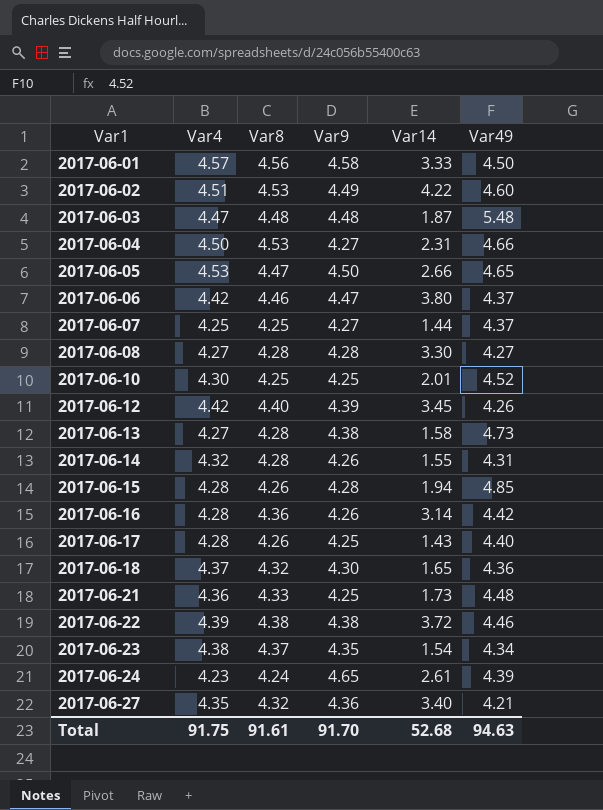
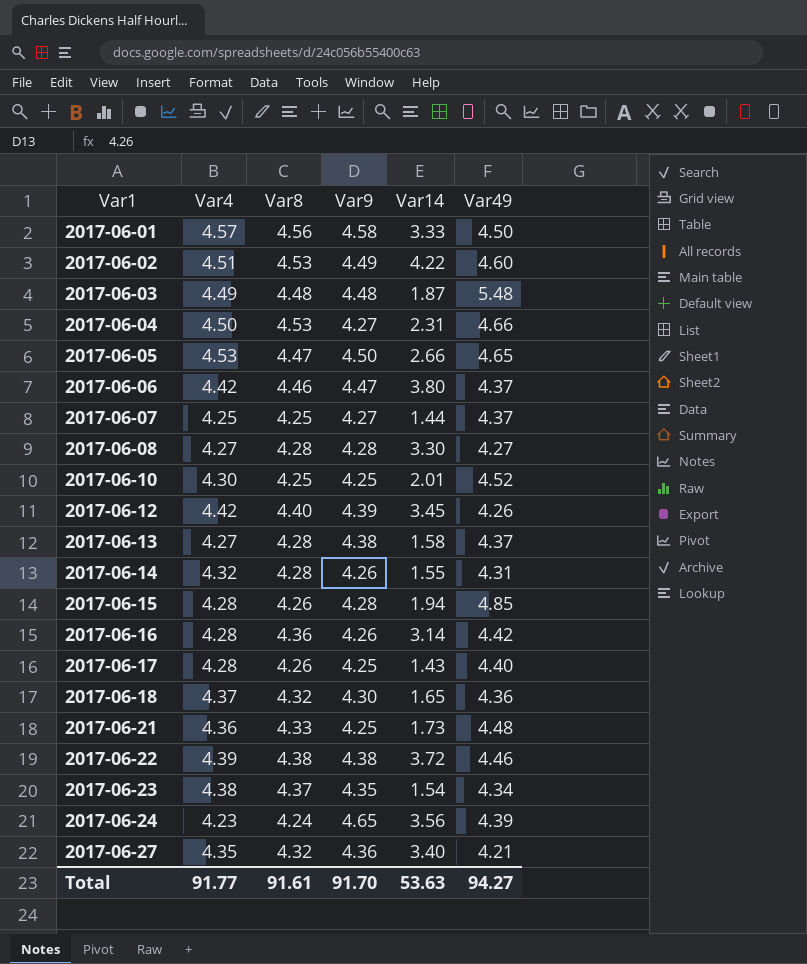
2017-06-03 | Var4: 4.47 -> 4.49
2017-06-13 | Var49: 4.73 -> 4.37
2017-06-24 | Var14: 2.61 -> 3.56
Total | Var4: 91.75 -> 91.77
Total | Var14: 52.68 -> 53.63
Total | Var49: 94.63 -> 94.27

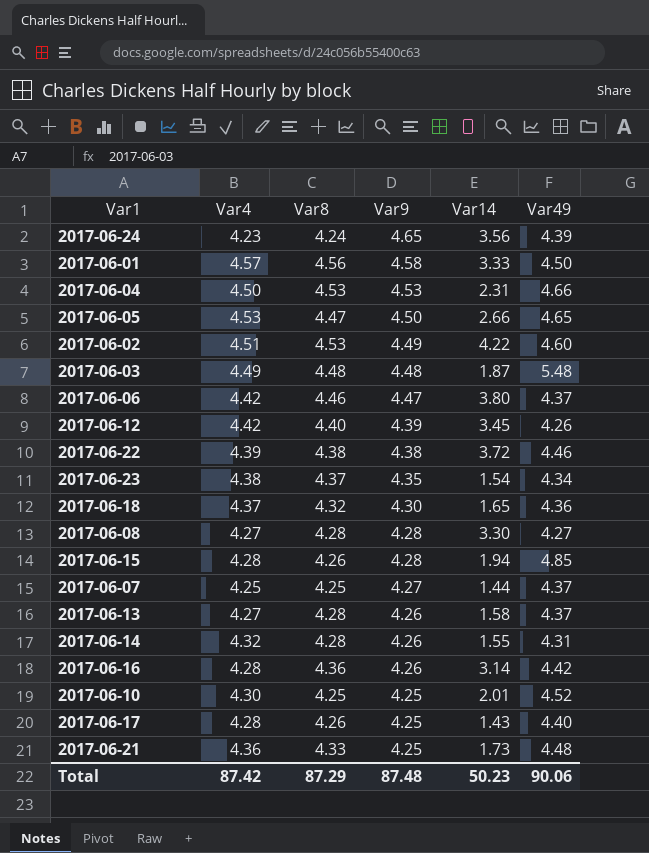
row order: Var1 ascending -> Var9 descending
row 2017-06-27: 4.35 | 4.32 | 4.36 | 3.40 | 4.21 -> none
2017-06-04 | Var9: 4.27 -> 4.53
2017-06-13 | Var9: 4.38 -> 4.26
Total | Var4: 91.77 -> 87.42
Total | Var8: 91.61 -> 87.29
Total | Var9: 91.70 -> 87.48
Total | Var14: 53.63 -> 50.23
Total | Var49: 94.27 -> 90.06

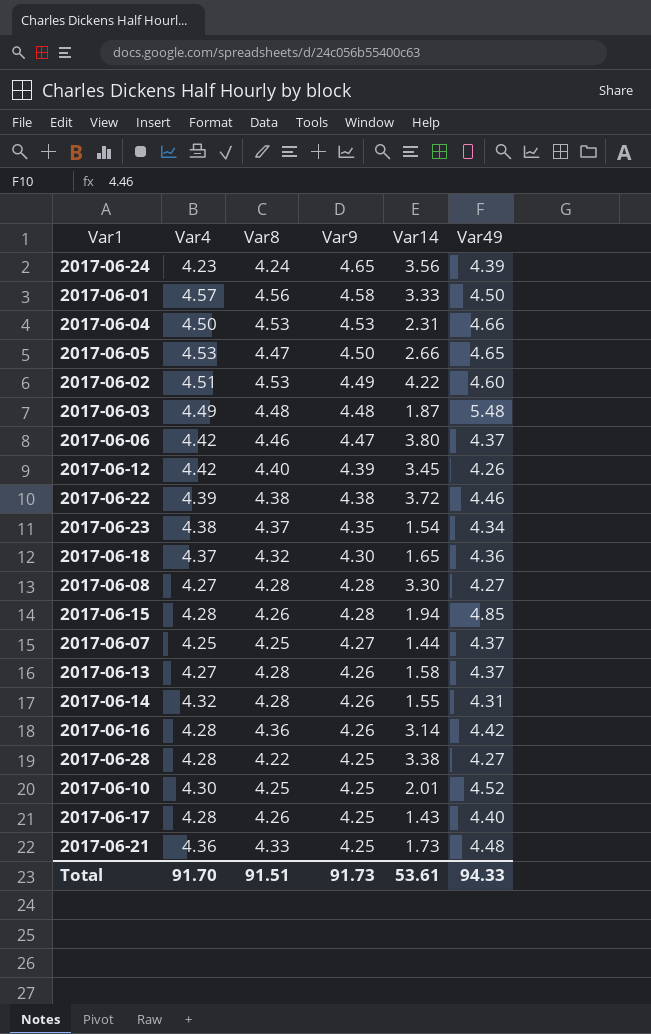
row 2017-06-28: none -> 4.28 | 4.22 | 4.25 | 3.38 | 4.27
Total | Var4: 87.42 -> 91.70
Total | Var8: 87.29 -> 91.51
Total | Var9: 87.48 -> 91.73
Total | Var14: 50.23 -> 53.61
Total | Var49: 90.06 -> 94.33

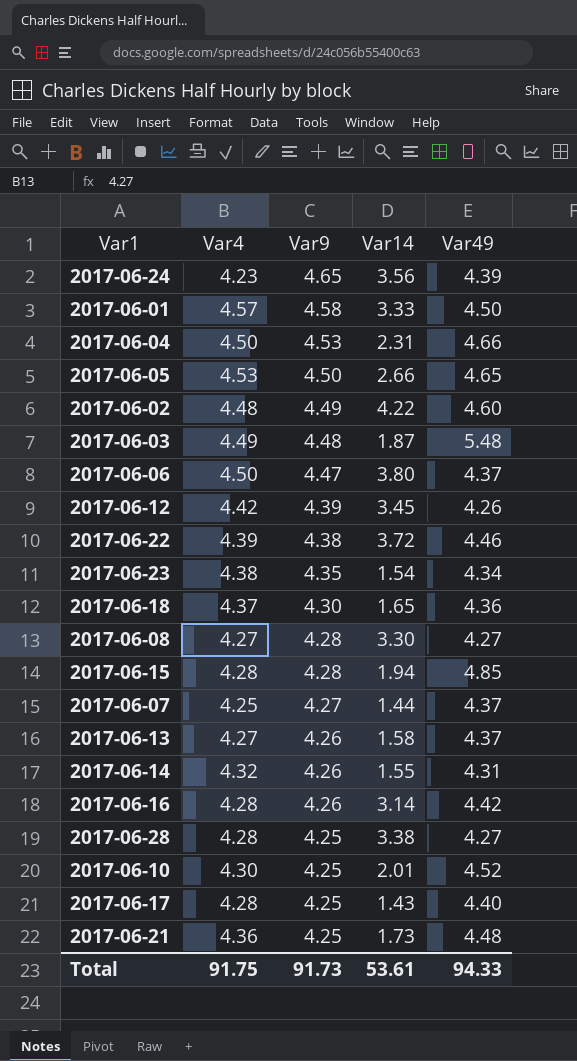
column Var8 | position: 3 -> none
2017-06-02 | Var4: 4.51 -> 4.48
2017-06-06 | Var4: 4.42 -> 4.50
Total | Var4: 91.70 -> 91.75

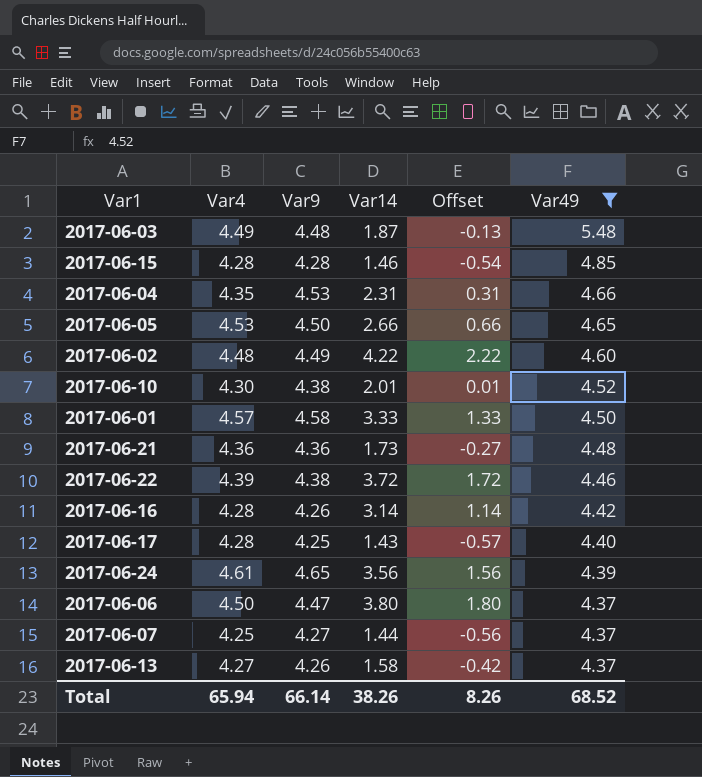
filter: none -> Var49 >= 4.37
row order: Var9 descending -> Var49 descending
column Offset | formula: none -> [Var14] - 2
2017-06-15 | Var14: 1.94 -> 1.46
2017-06-04 | Var4: 4.50 -> 4.35
2017-06-10 | Var9: 4.25 -> 4.38
2017-06-21 | Var9: 4.25 -> 4.36
2017-06-24 | Var4: 4.23 -> 4.61
Total | Var4: 91.75 -> 65.94
Total | Var9: 91.73 -> 66.14
Total | Var14: 53.61 -> 38.26
Total | Var49: 94.33 -> 68.52

